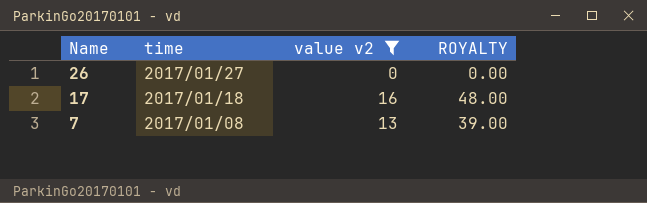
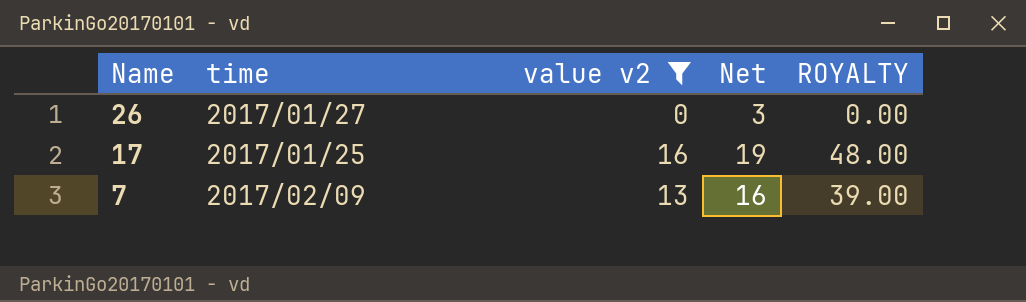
column Net | formula: none -> [value v2] + 3
17 | time: 2017/01/18 -> 2017/01/25
7 | time: 2017/01/08 -> 2017/02/09

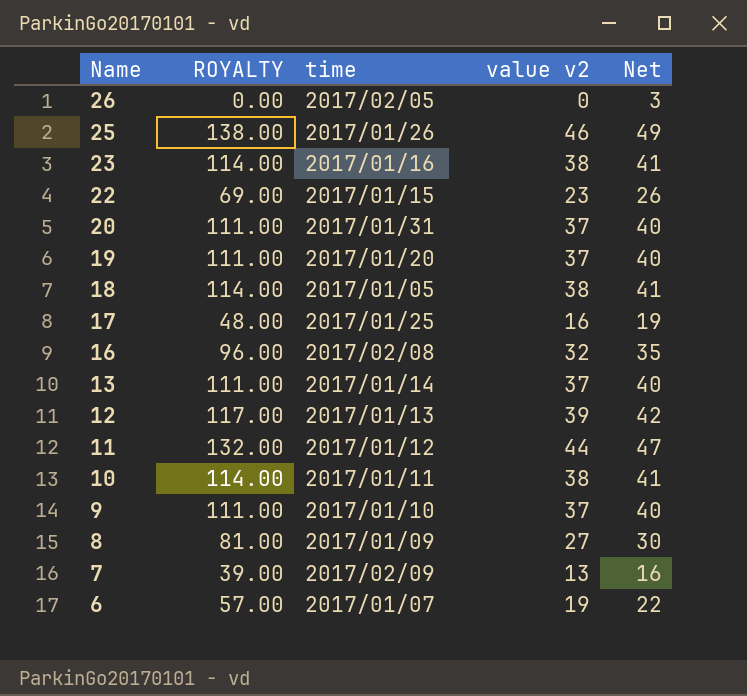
filter: value v2 <= 16 -> none
column ROYALTY | position: 5 -> 2
26 | time: 2017/01/27 -> 2017/02/05

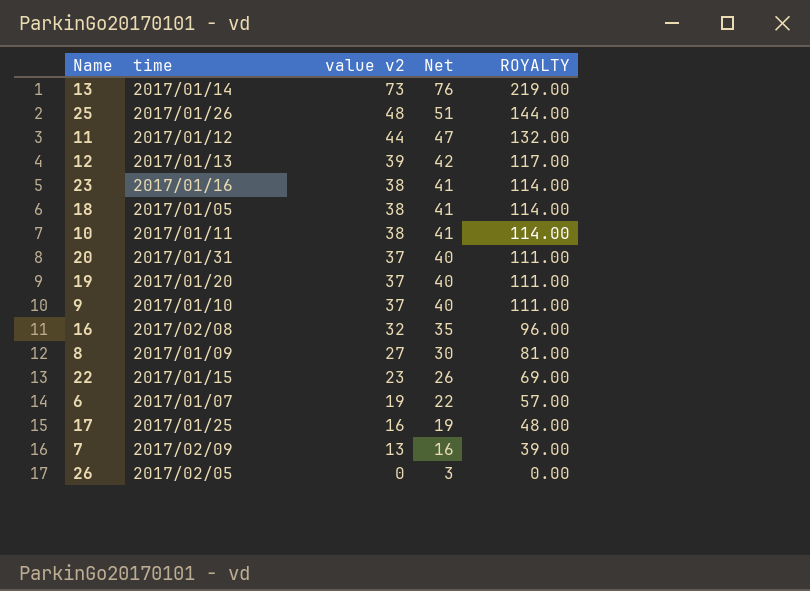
row order: Name descending -> value v2 descending
column ROYALTY | position: 2 -> 5
13 | value v2: 37 -> 73
13 | Net: 40 -> 76
13 | ROYALTY: 111.00 -> 219.00
25 | value v2: 46 -> 48
25 | Net: 49 -> 51
25 | ROYALTY: 138.00 -> 144.00

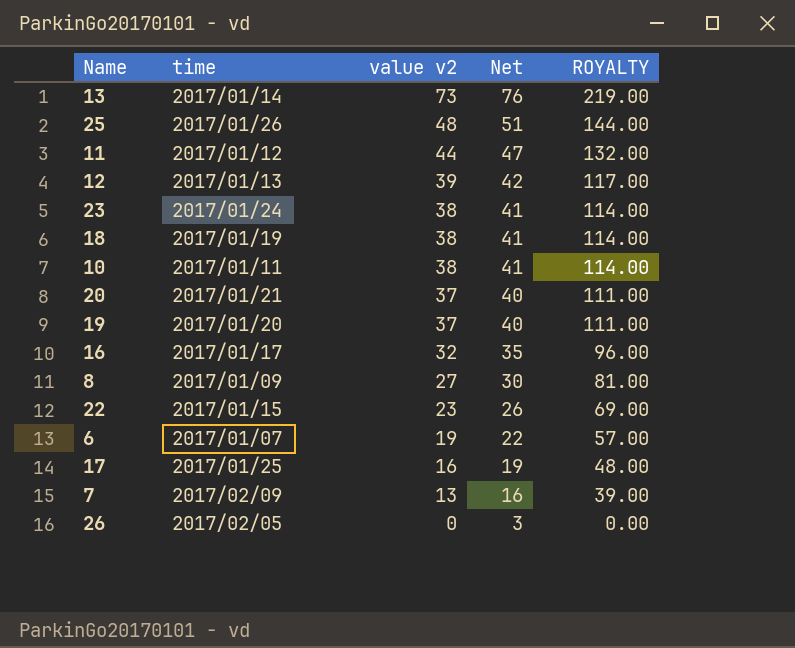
row 9: 2017/01/10 | 37 | 40 | 111.00 -> none
23 | time: 2017/01/16 -> 2017/01/24
18 | time: 2017/01/05 -> 2017/01/19
20 | time: 2017/01/31 -> 2017/01/21
16 | time: 2017/02/08 -> 2017/01/17

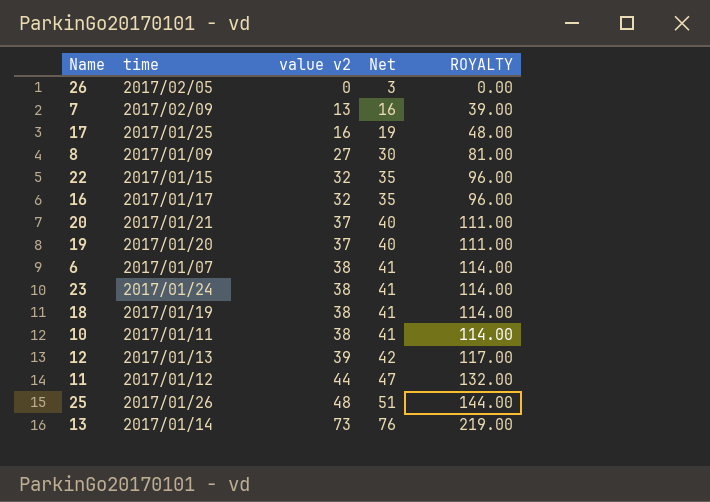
row order: value v2 descending -> value v2 ascending
22 | value v2: 23 -> 32
22 | Net: 26 -> 35
22 | ROYALTY: 69.00 -> 96.00
6 | value v2: 19 -> 38
6 | Net: 22 -> 41
6 | ROYALTY: 57.00 -> 114.00

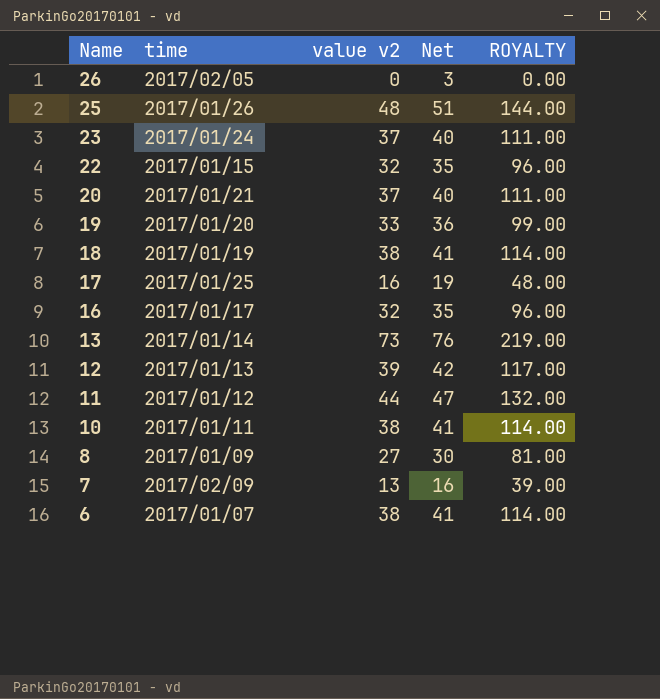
row order: value v2 ascending -> Name descending
23 | value v2: 38 -> 37
23 | Net: 41 -> 40
23 | ROYALTY: 114.00 -> 111.00
19 | value v2: 37 -> 33
19 | Net: 40 -> 36
19 | ROYALTY: 111.00 -> 99.00

